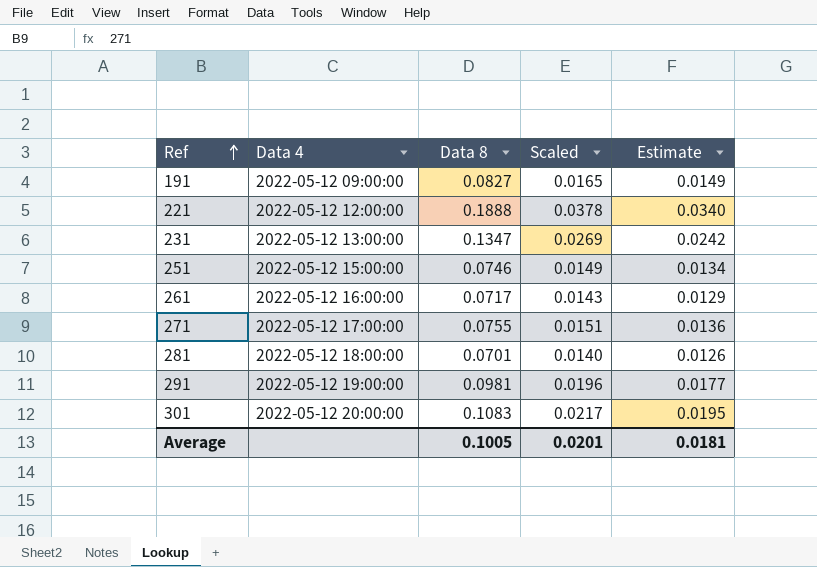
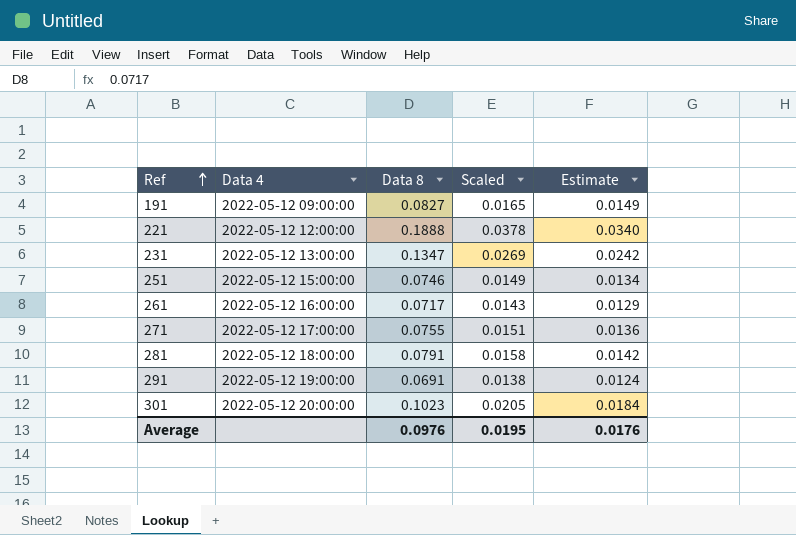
281 | Data 8: 0.0701 -> 0.0791
281 | Scaled: 0.0140 -> 0.0158
281 | Estimate: 0.0126 -> 0.0142
291 | Data 8: 0.0981 -> 0.0691
291 | Scaled: 0.0196 -> 0.0138
291 | Estimate: 0.0177 -> 0.0124
301 | Data 8: 0.1083 -> 0.1023
301 | Scaled: 0.0217 -> 0.0205
301 | Estimate: 0.0195 -> 0.0184
Average | Data 8: 0.1005 -> 0.0976
Average | Scaled: 0.0201 -> 0.0195
Average | Estimate: 0.0181 -> 0.0176

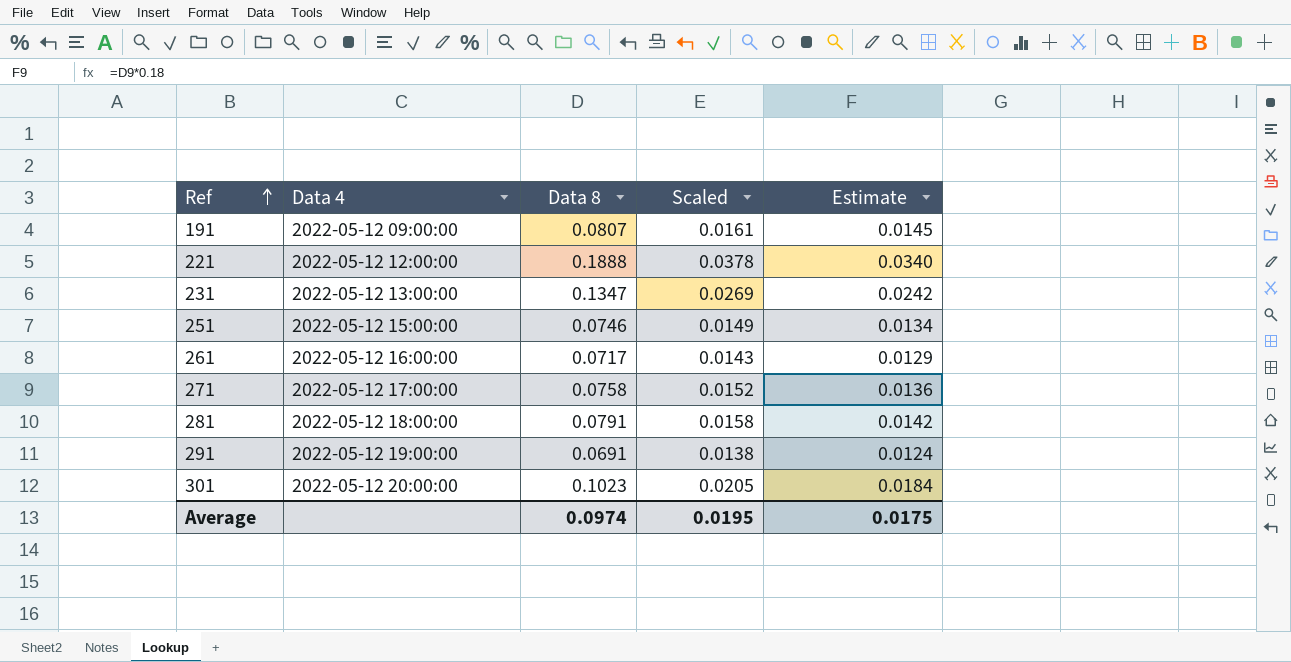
191 | Data 8: 0.0827 -> 0.0807
191 | Scaled: 0.0165 -> 0.0161
191 | Estimate: 0.0149 -> 0.0145
271 | Data 8: 0.0755 -> 0.0758
271 | Scaled: 0.0151 -> 0.0152
Average | Data 8: 0.0976 -> 0.0974
Average | Estimate: 0.0176 -> 0.0175

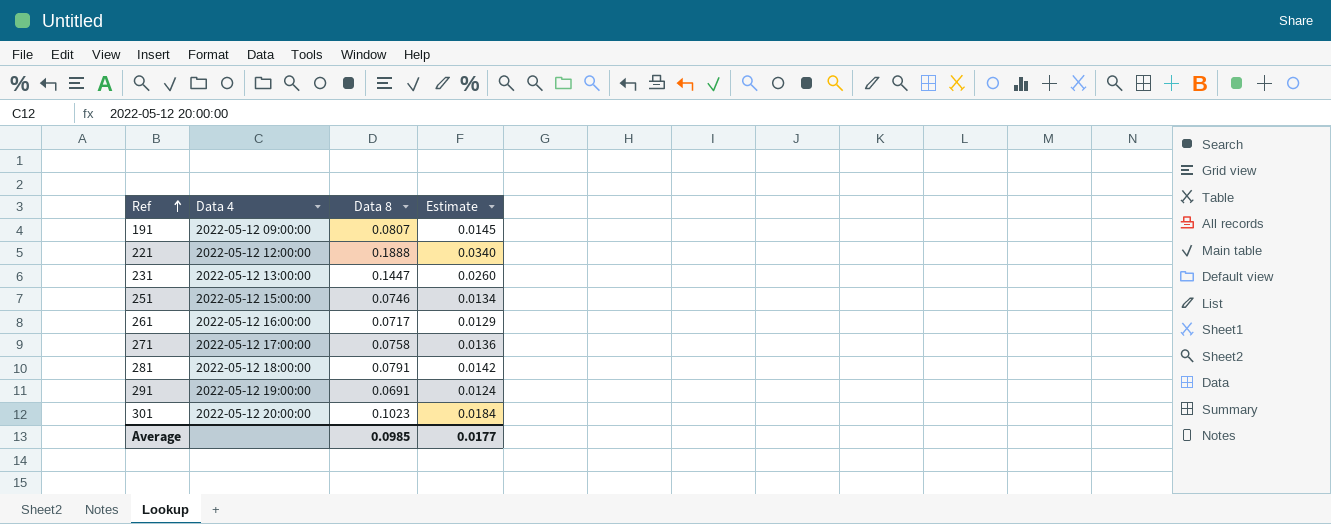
column Scaled | formula: [Data 8] * 0.2 -> none
231 | Data 8: 0.1347 -> 0.1447
231 | Estimate: 0.0242 -> 0.0260
Average | Data 8: 0.0974 -> 0.0985
Average | Estimate: 0.0175 -> 0.0177

